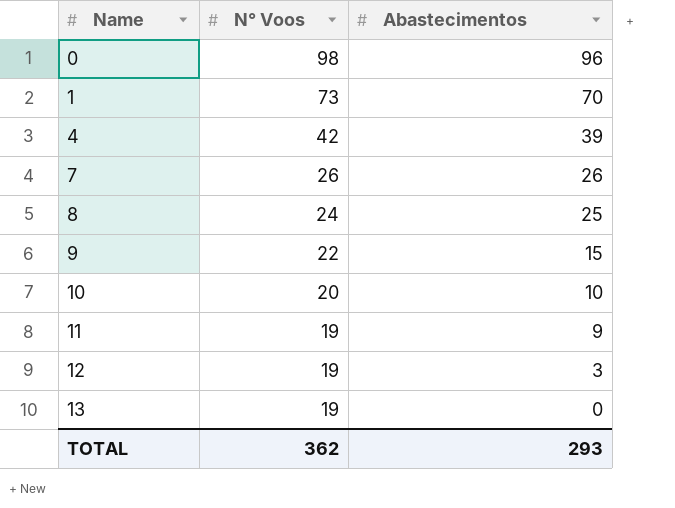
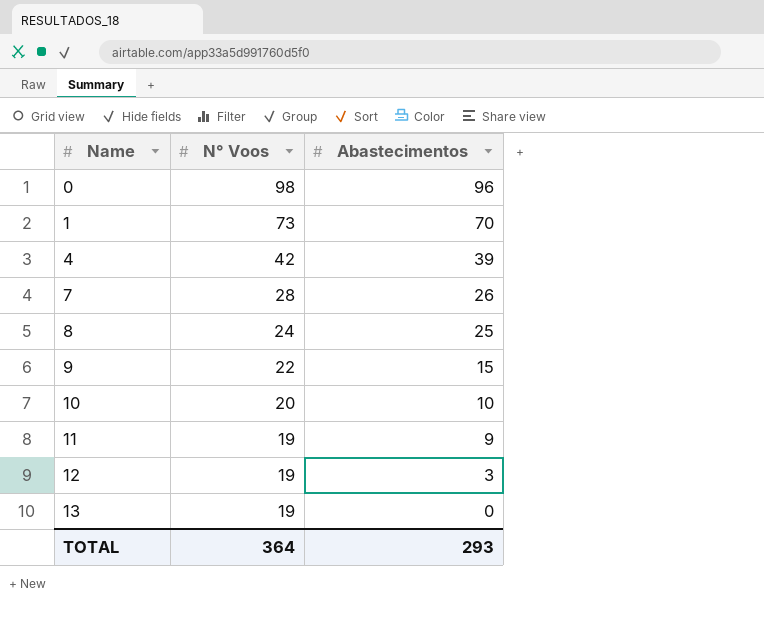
7 | N° Voos: 26 -> 28
TOTAL | N° Voos: 362 -> 364

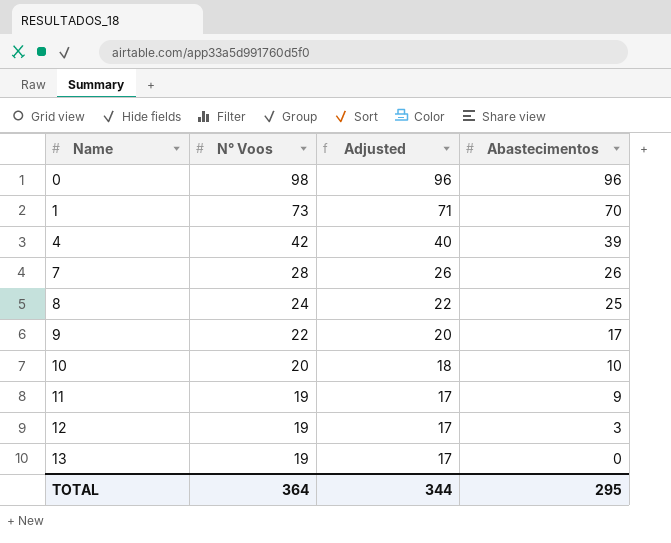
column Adjusted | formula: none -> [N° Voos] - 2
9 | Abastecimentos: 15 -> 17
TOTAL | Abastecimentos: 293 -> 295

